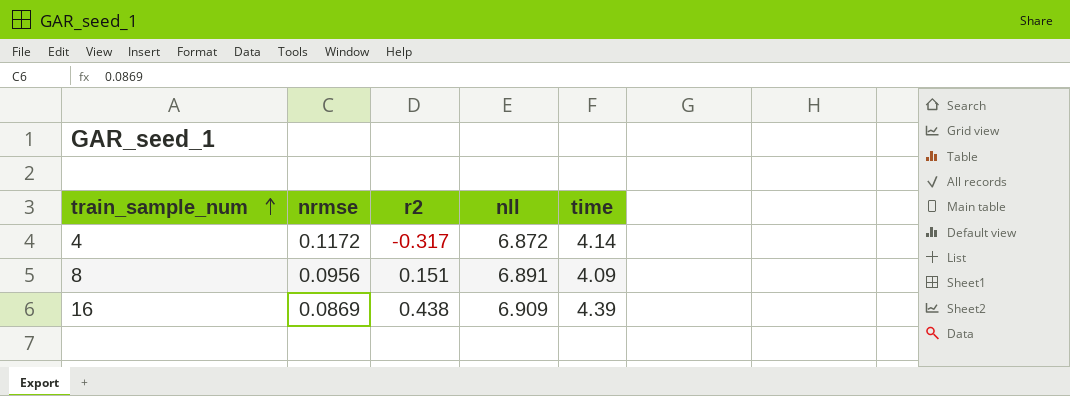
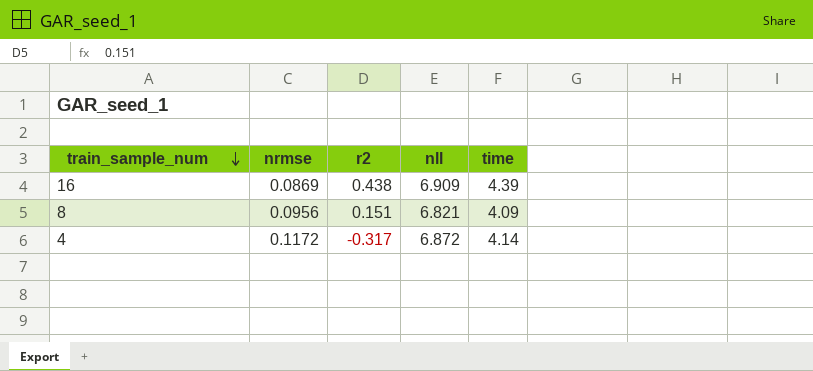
row order: train_sample_num ascending -> train_sample_num descending
8 | nll: 6.891 -> 6.821

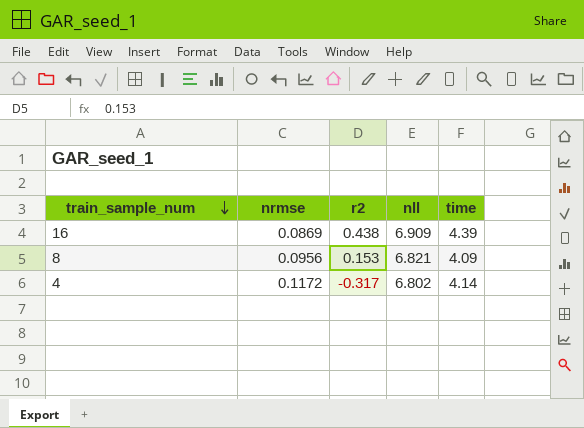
8 | r2: 0.151 -> 0.153
4 | nll: 6.872 -> 6.802

